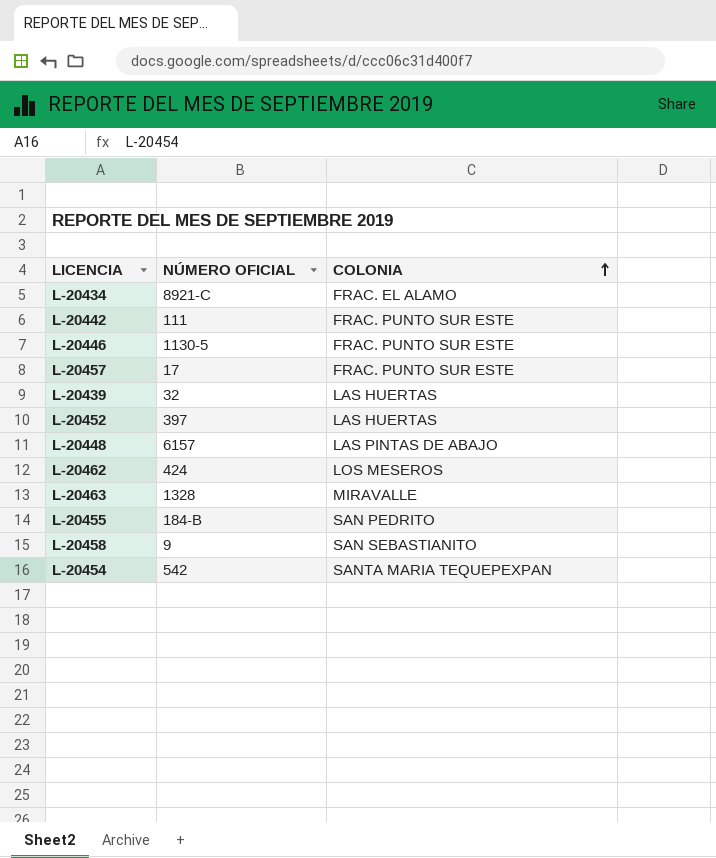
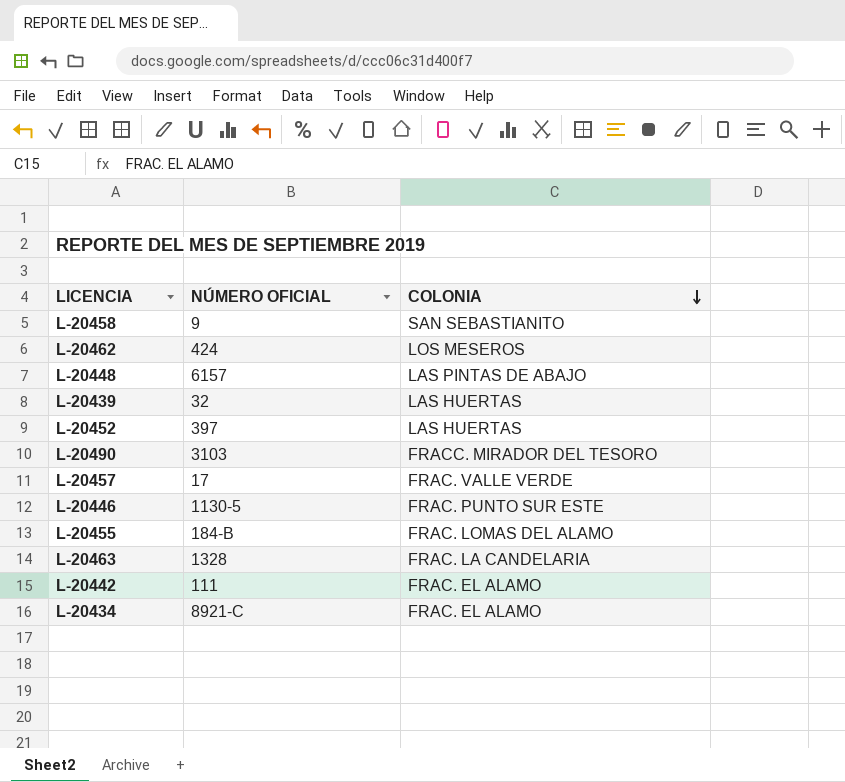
row order: COLONIA ascending -> COLONIA descending
row L-20454: 542 | SANTA MARIA TEQUEPEXPAN -> none
row L-20490: none -> 3103 | FRACC. MIRADOR DEL TESORO
L-20457 | COLONIA: FRAC. PUNTO SUR ESTE -> FRAC. VALLE VERDE
L-20455 | COLONIA: SAN PEDRITO -> FRAC. LOMAS DEL ALAMO
L-20463 | COLONIA: MIRAVALLE -> FRAC. LA CANDELARIA
L-20442 | COLONIA: FRAC. PUNTO SUR ESTE -> FRAC. EL ALAMO

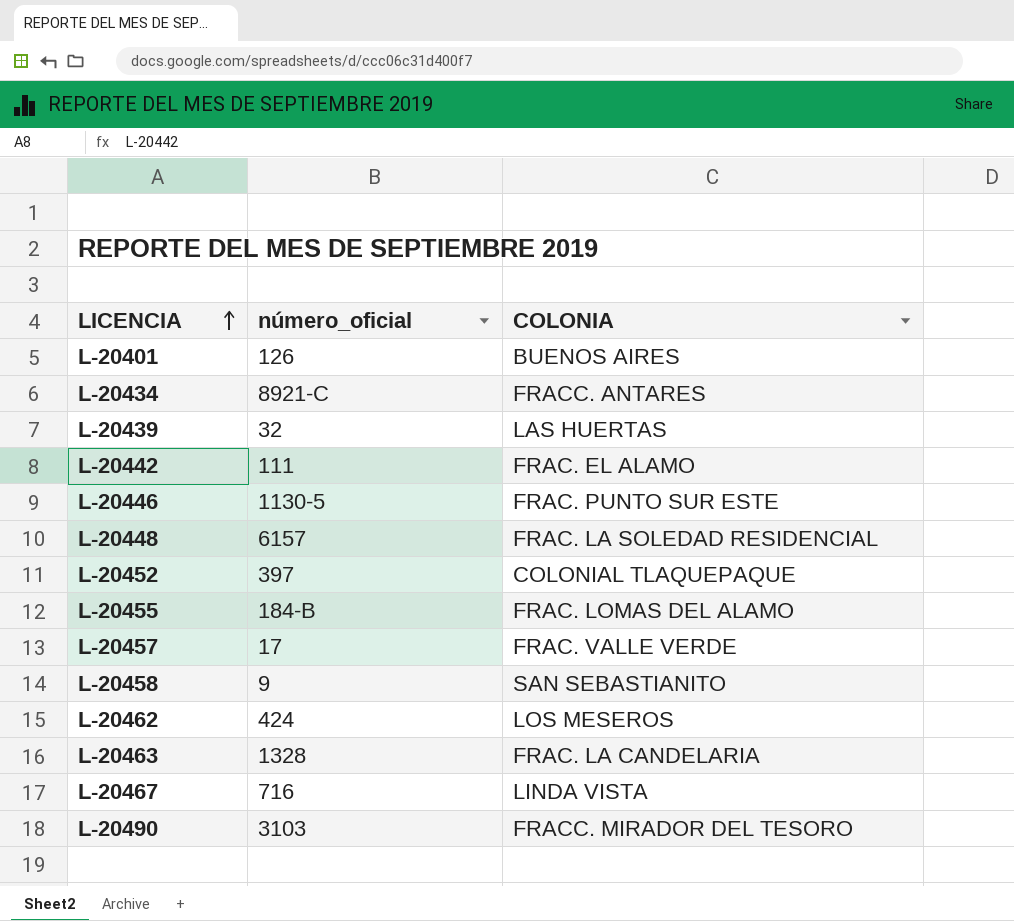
row order: COLONIA descending -> LICENCIA ascending
column name: NÚMERO OFICIAL -> número_oficial
row L-20401: none -> 126 | BUENOS AIRES
L-20434 | COLONIA: FRAC. EL ALAMO -> FRACC. ANTARES
L-20448 | COLONIA: LAS PINTAS DE ABAJO -> FRAC. LA SOLEDAD RESIDENCIAL
L-20452 | COLONIA: LAS HUERTAS -> COLONIAL TLAQUEPAQUE
row L-20467: none -> 716 | LINDA VISTA

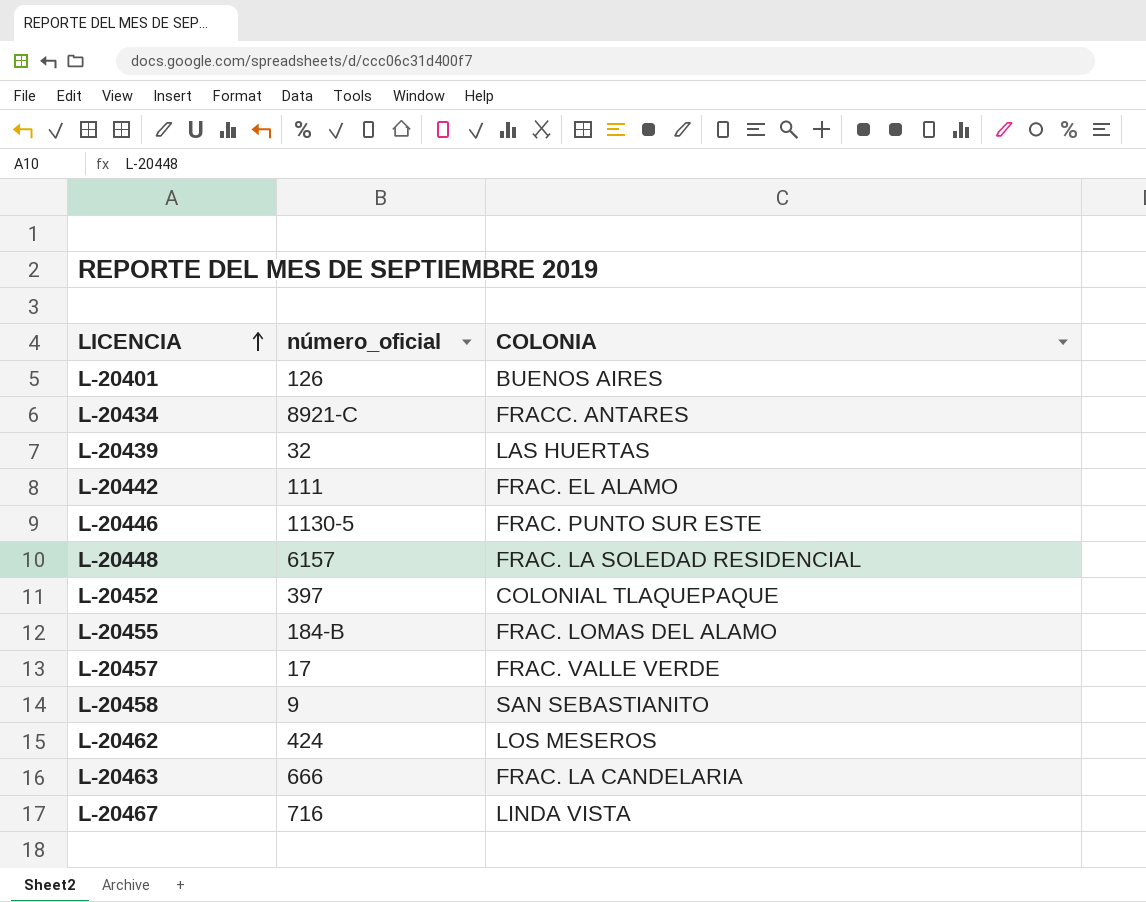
row L-20490: 3103 | FRACC. MIRADOR DEL TESORO -> none
L-20463 | número_oficial: 1328 -> 666

